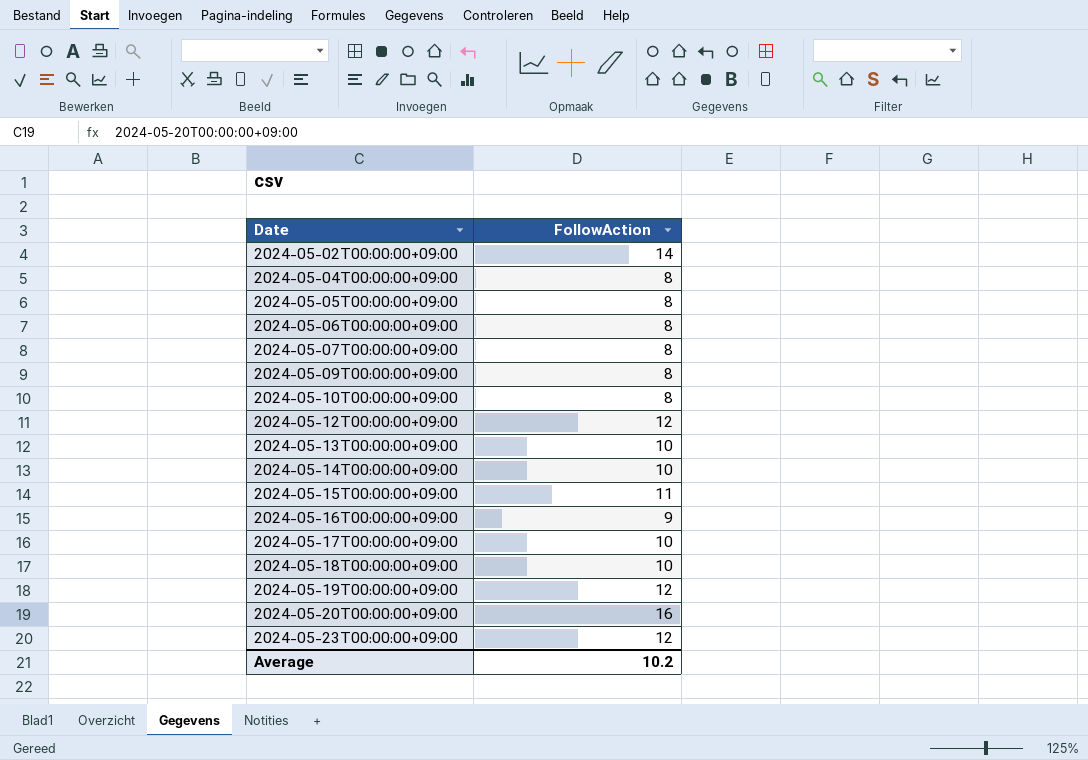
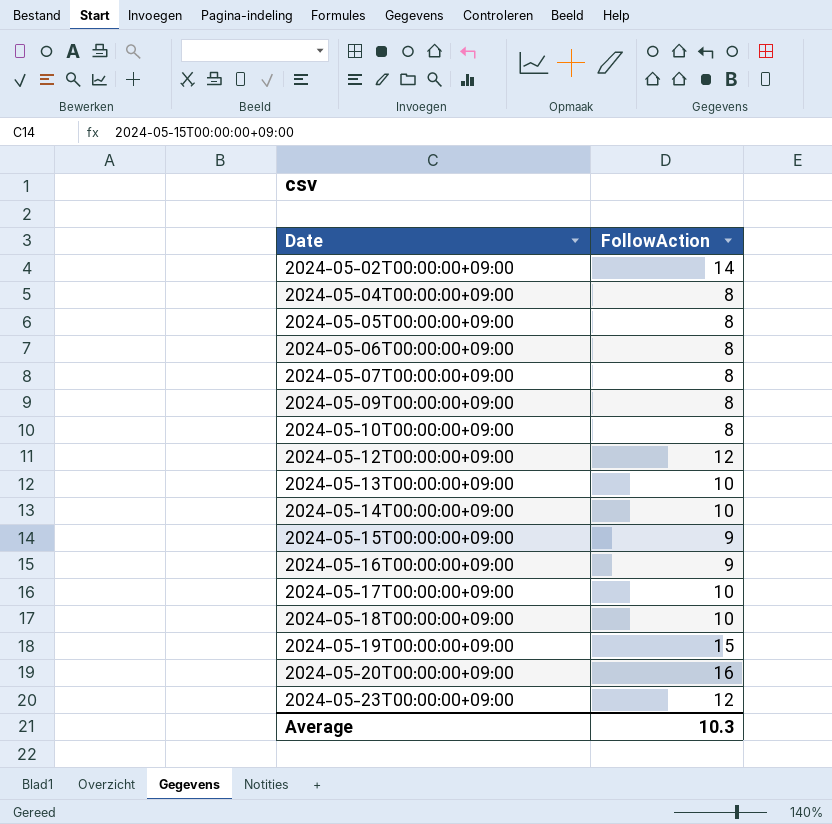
2024-05-15T00:00:00+09:00 | FollowAction: 11 -> 9
2024-05-19T00:00:00+09:00 | FollowAction: 12 -> 15
Average | FollowAction: 10.2 -> 10.3

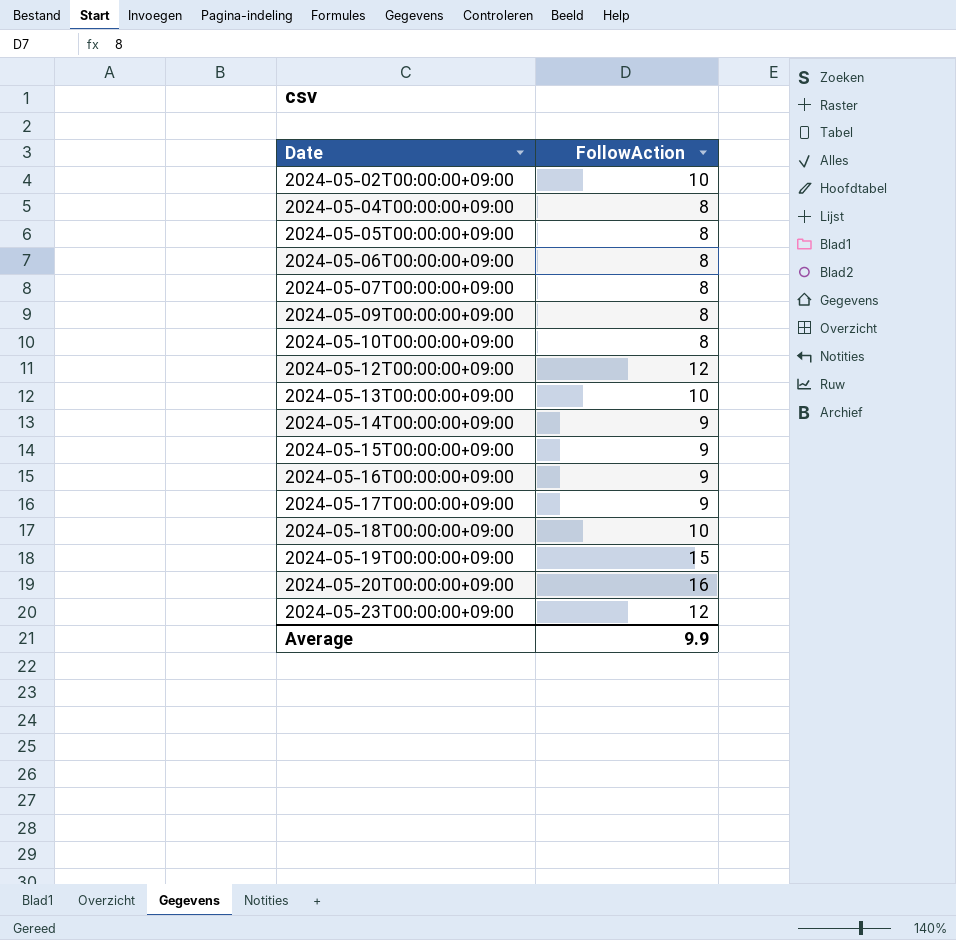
2024-05-02T00:00:00+09:00 | FollowAction: 14 -> 10
2024-05-14T00:00:00+09:00 | FollowAction: 10 -> 9
2024-05-17T00:00:00+09:00 | FollowAction: 10 -> 9
Average | FollowAction: 10.3 -> 9.9

